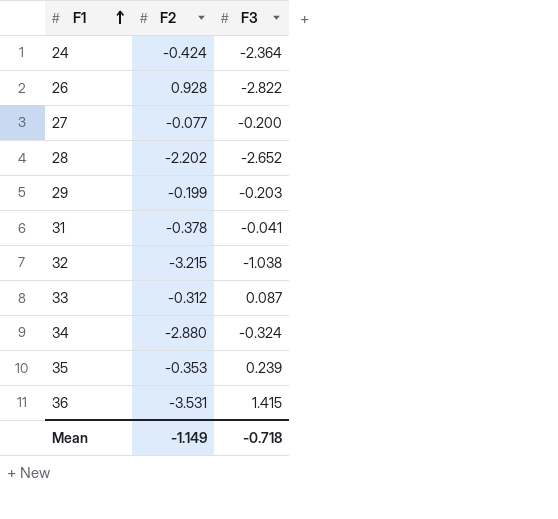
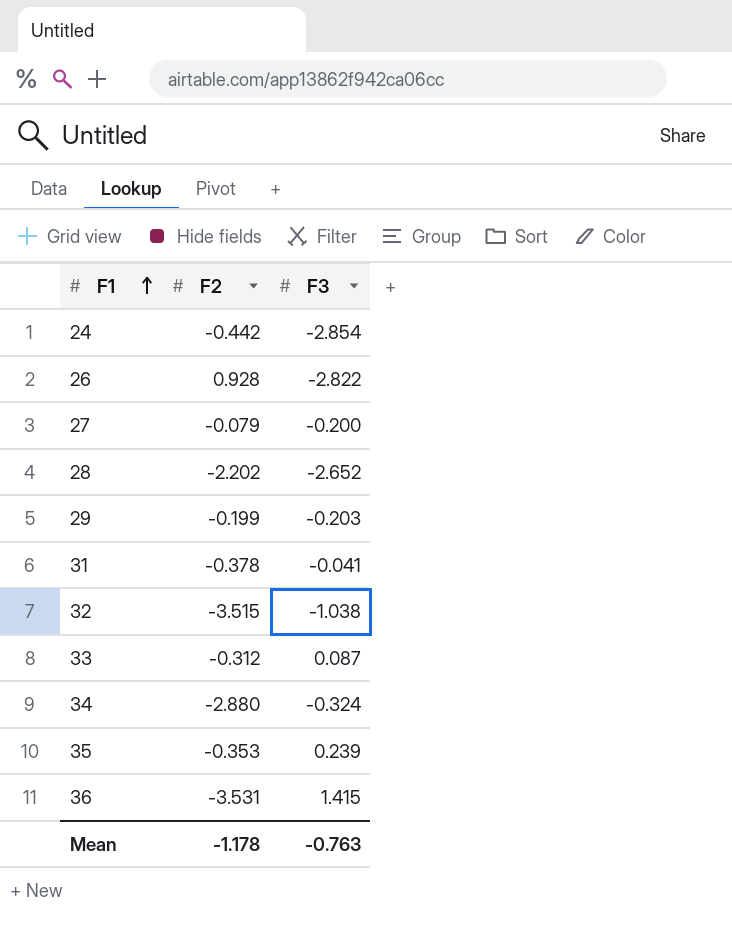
24 | F2: -0.424 -> -0.442
24 | F3: -2.364 -> -2.854
27 | F2: -0.077 -> -0.079
32 | F2: -3.215 -> -3.515
Mean | F2: -1.149 -> -1.178
Mean | F3: -0.718 -> -0.763

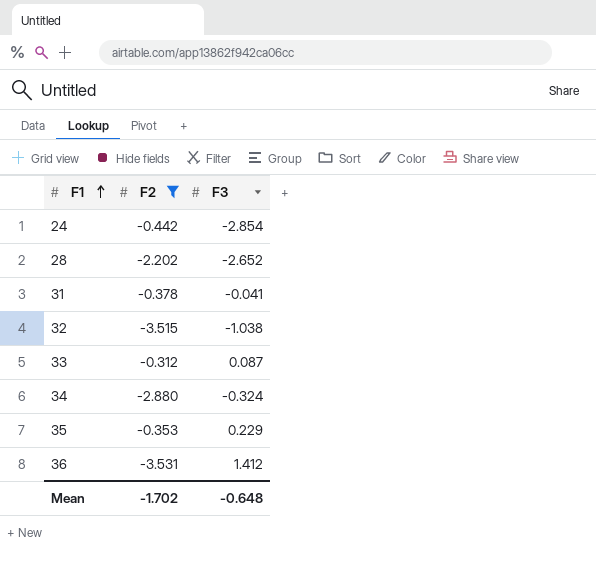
filter: none -> F2 <= -0.312
35 | F3: 0.239 -> 0.229
36 | F3: 1.415 -> 1.412
Mean | F2: -1.178 -> -1.702
Mean | F3: -0.763 -> -0.648

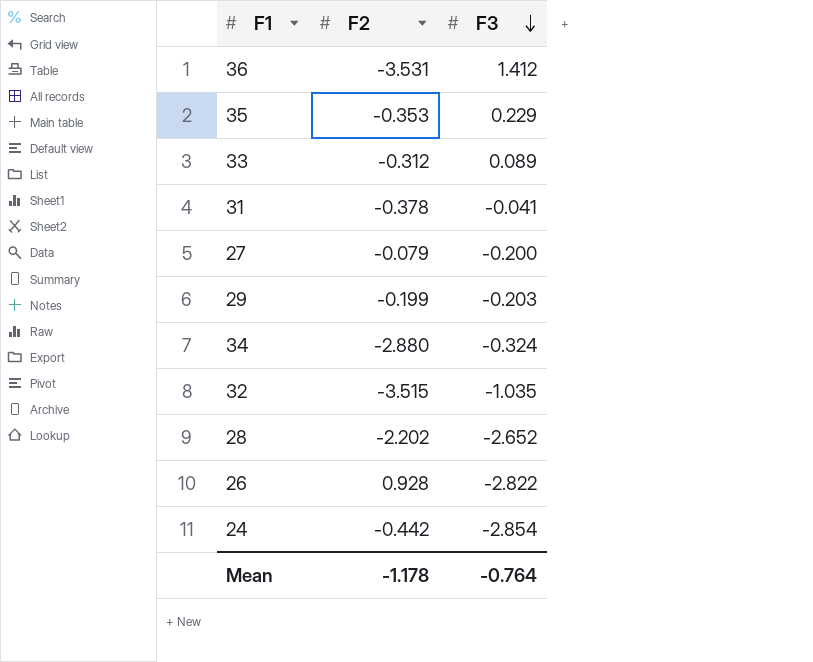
filter: F2 <= -0.312 -> none
row order: F1 ascending -> F3 descending
33 | F3: 0.087 -> 0.089
32 | F3: -1.038 -> -1.035
Mean | F2: -1.702 -> -1.178
Mean | F3: -0.648 -> -0.764

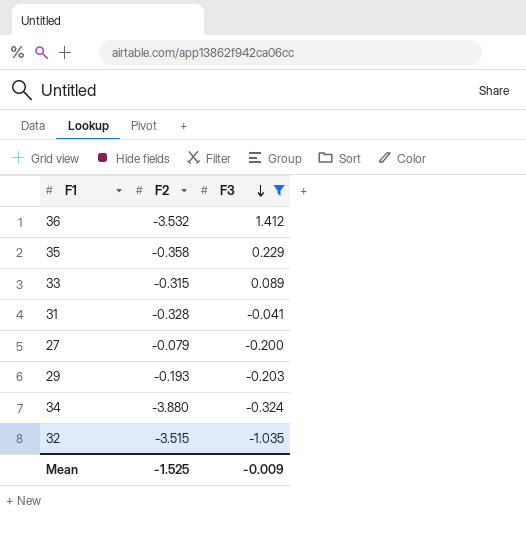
filter: none -> F3 >= -1.035
36 | F2: -3.531 -> -3.532
35 | F2: -0.353 -> -0.358
33 | F2: -0.312 -> -0.315
31 | F2: -0.378 -> -0.328
29 | F2: -0.199 -> -0.193
34 | F2: -2.880 -> -3.880
Mean | F2: -1.178 -> -1.525
Mean | F3: -0.764 -> -0.009

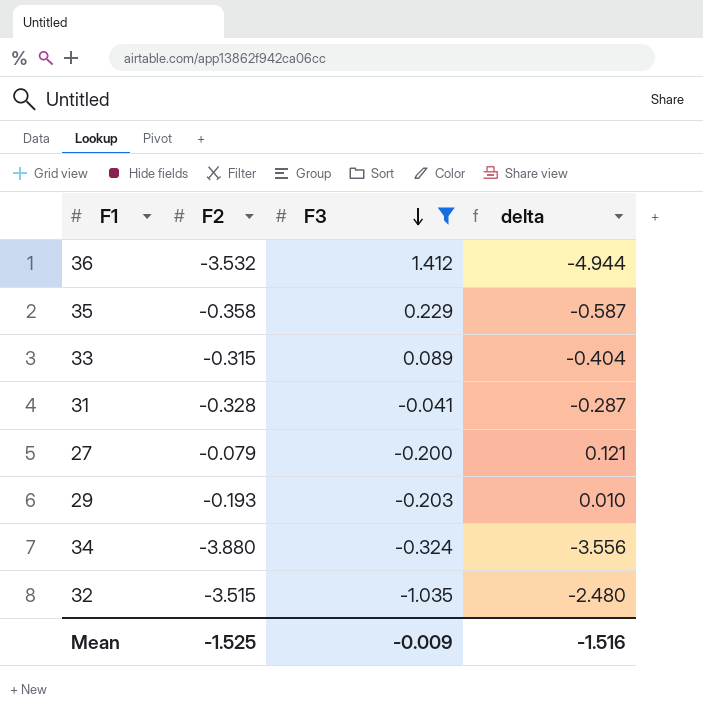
column delta | formula: none -> [F2] - [F3]

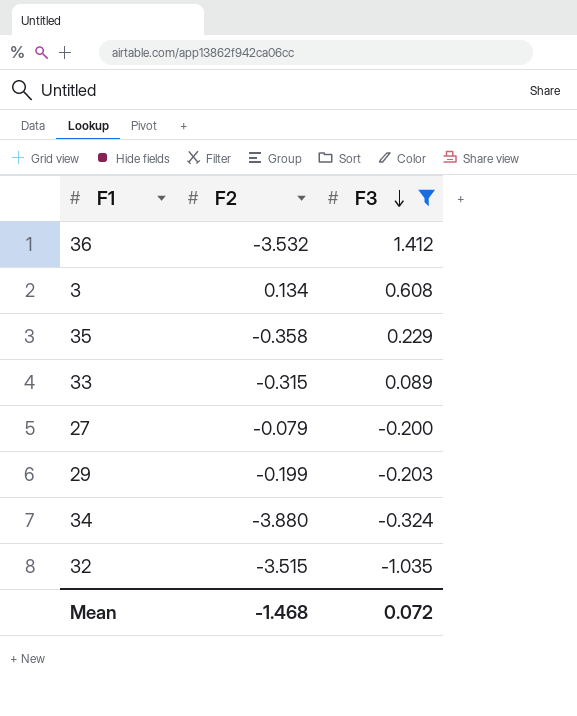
column delta | formula: [F2] - [F3] -> none
row 31: -0.328 | -0.041 | -0.287 -> none
row 3: none -> 0.134 | 0.608
29 | F2: -0.193 -> -0.199
Mean | F2: -1.525 -> -1.468
Mean | F3: -0.009 -> 0.072

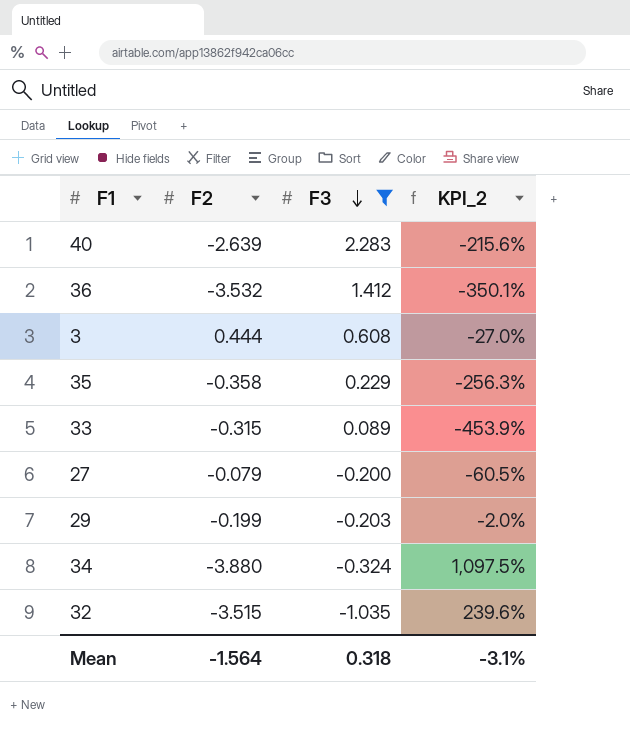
column KPI_2 | formula: none -> ([F2] - [F3]) / [F3]
row 40: none -> -2.639 | 2.283 | -215.6%
3 | F2: 0.134 -> 0.444
Mean | F2: -1.468 -> -1.564
Mean | F3: 0.072 -> 0.318

